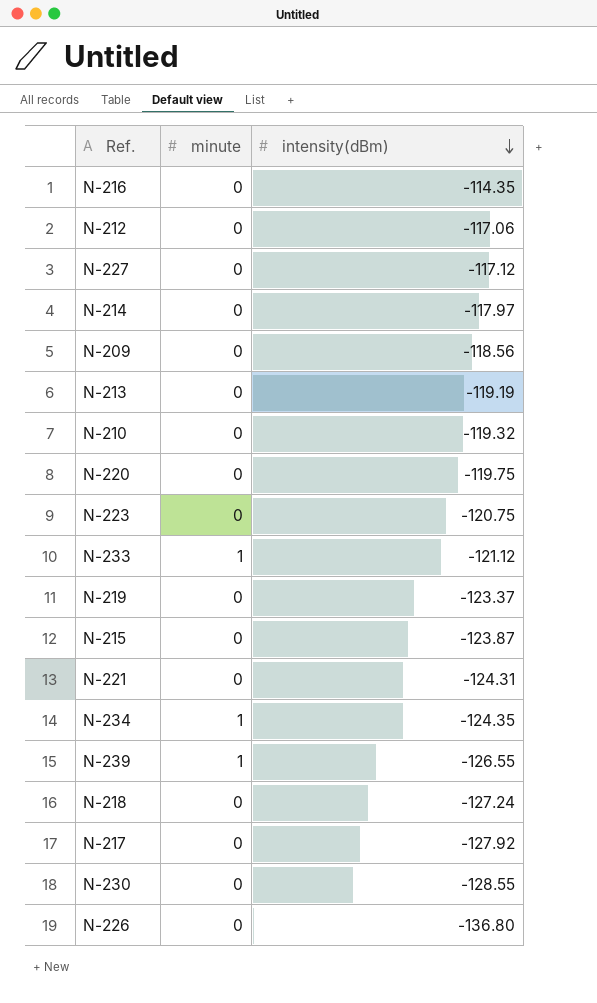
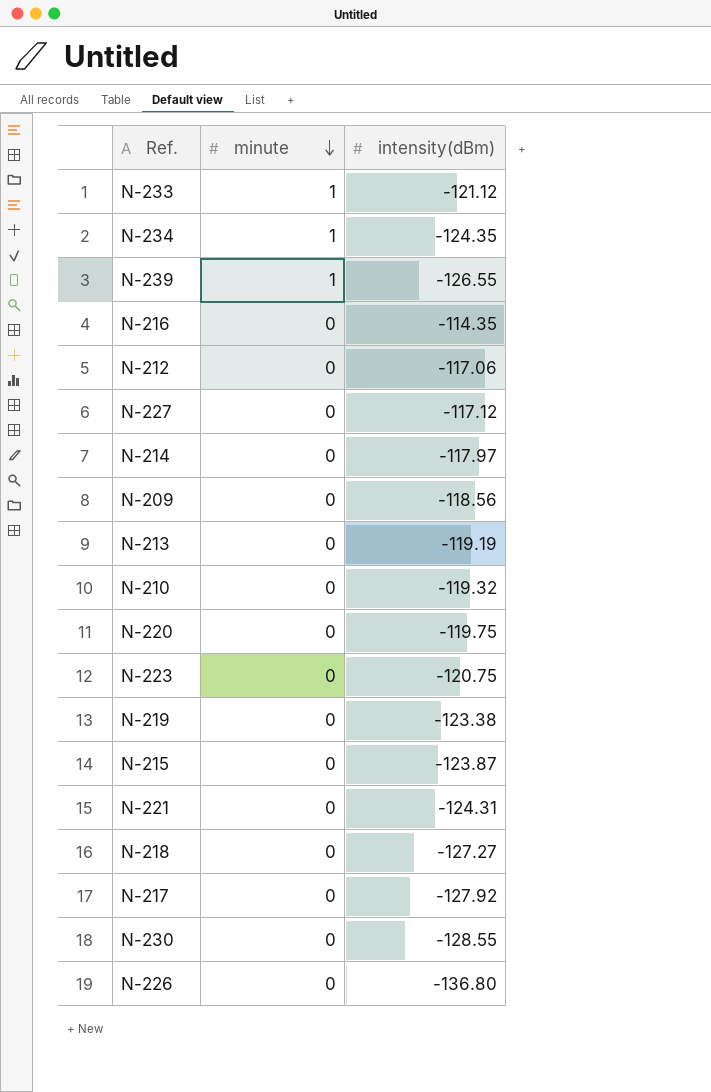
row order: intensity(dBm) descending -> minute descending
N-219 | intensity(dBm): -123.37 -> -123.38
N-218 | intensity(dBm): -127.24 -> -127.27

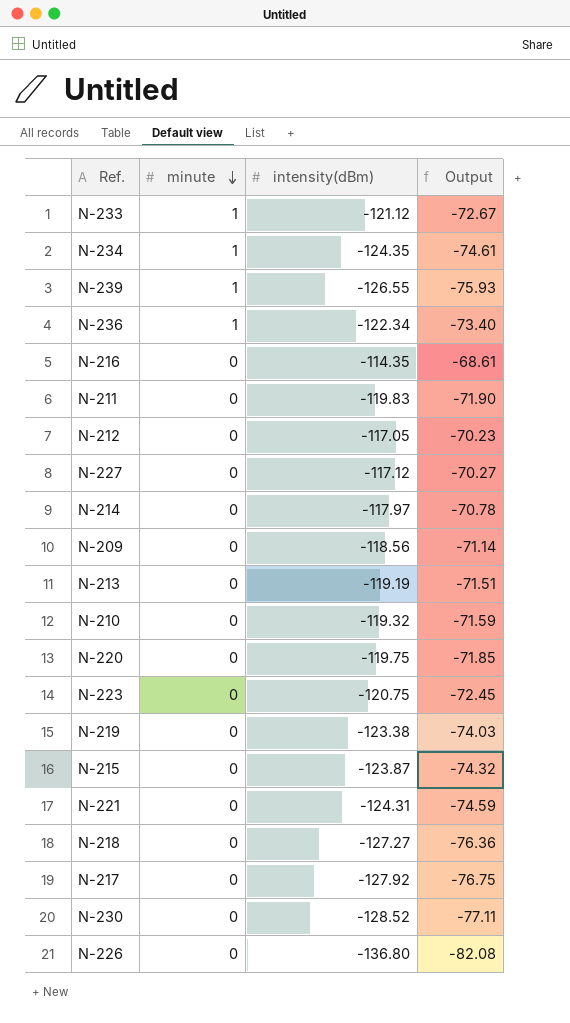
column Output | formula: none -> [intensity(dBm)] * 0.6
row N-236: none -> 1 | -122.34 | -73.40
row N-211: none -> 0 | -119.83 | -71.90
N-212 | intensity(dBm): -117.06 -> -117.05
N-230 | intensity(dBm): -128.55 -> -128.52

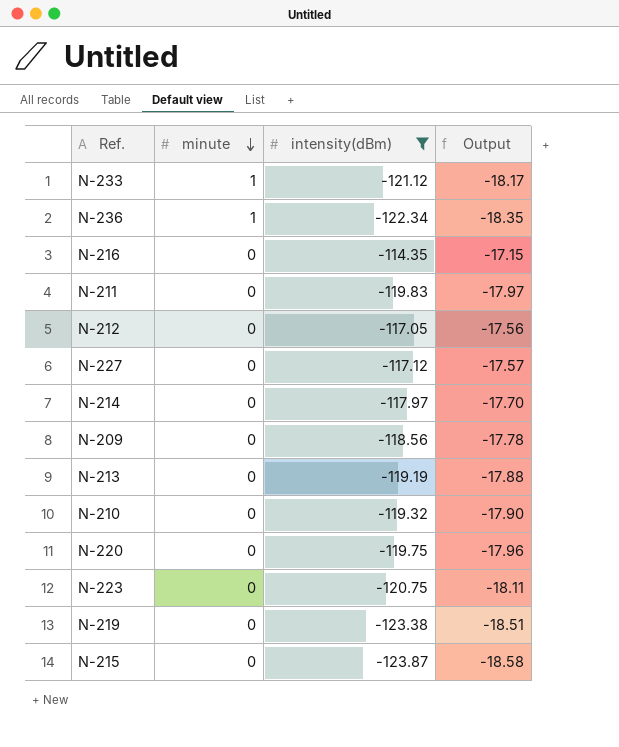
filter: none -> intensity(dBm) >= -123.87
column Output | formula: [intensity(dBm)] * 0.6 -> [intensity(dBm)] * 0.15

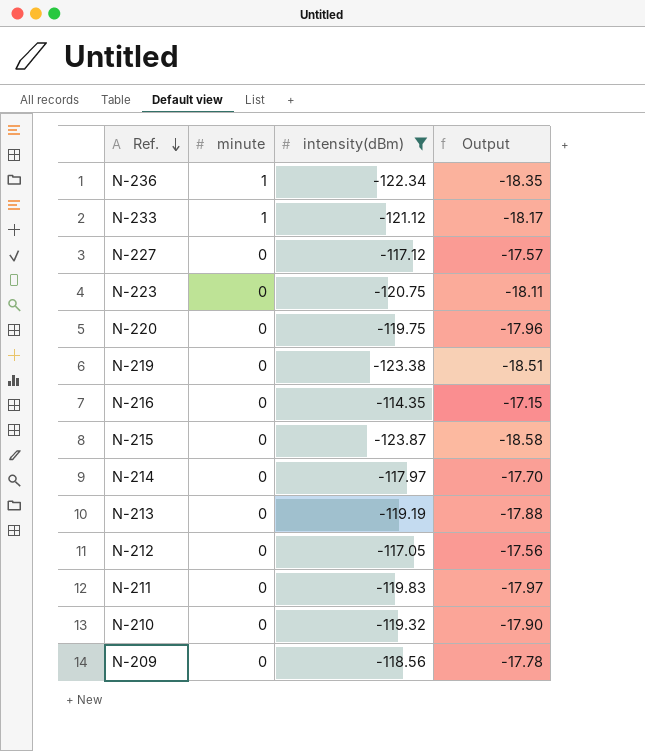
row order: minute descending -> Ref. descending

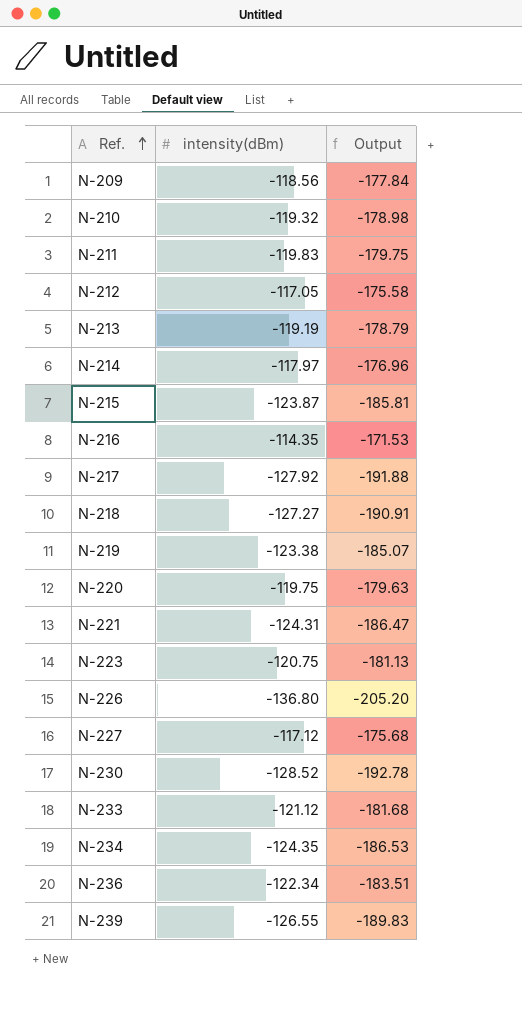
filter: intensity(dBm) >= -123.87 -> none
row order: Ref. descending -> Ref. ascending
column minute | position: 2 -> none
column Output | formula: [intensity(dBm)] * 0.15 -> [intensity(dBm)] * 1.5

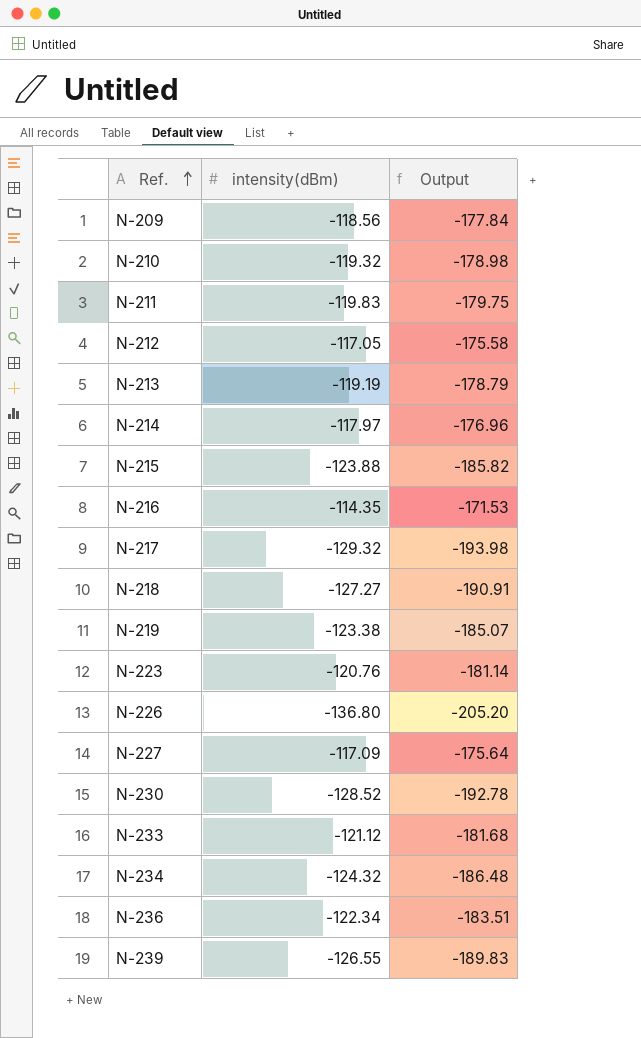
row N-220: -119.75 | -179.63 -> none
row N-221: -124.31 | -186.47 -> none
N-215 | intensity(dBm): -123.87 -> -123.88
N-215 | Output: -185.81 -> -185.82
N-217 | intensity(dBm): -127.92 -> -129.32
N-217 | Output: -191.88 -> -193.98
N-223 | intensity(dBm): -120.75 -> -120.76
N-223 | Output: -181.13 -> -181.14
N-227 | intensity(dBm): -117.12 -> -117.09
N-227 | Output: -175.68 -> -175.64
N-234 | intensity(dBm): -124.35 -> -124.32
N-234 | Output: -186.53 -> -186.48

